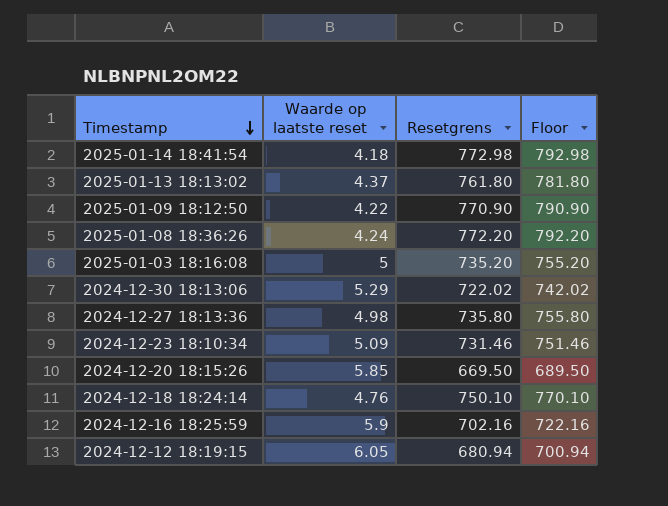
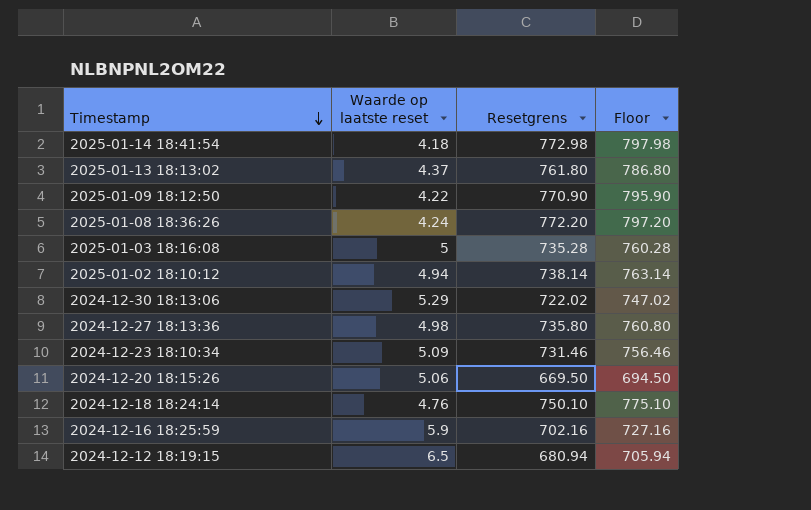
column Floor | formula: [Resetgrens] + 20 -> [Resetgrens] + 25
2025-01-03 18:16:08 | Resetgrens: 735.20 -> 735.28
row 2025-01-02 18:10:12: none -> 4.94 | 738.14 | 763.14
2024-12-20 18:15:26 | Waarde op laatste reset: 5.85 -> 5.06
2024-12-12 18:19:15 | Waarde op laatste reset: 6.05 -> 6.5

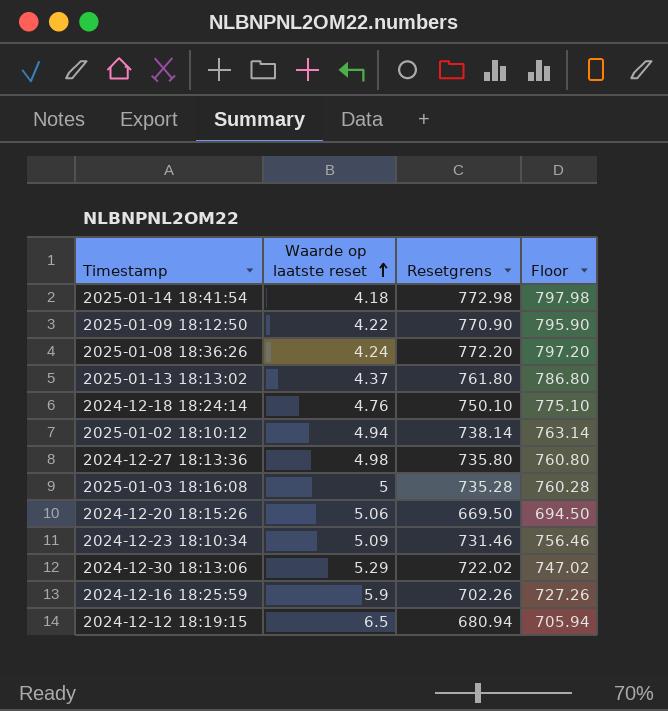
row order: Timestamp descending -> Waarde op laatste reset ascending
2024-12-16 18:25:59 | Resetgrens: 702.16 -> 702.26
2024-12-16 18:25:59 | Floor: 727.16 -> 727.26

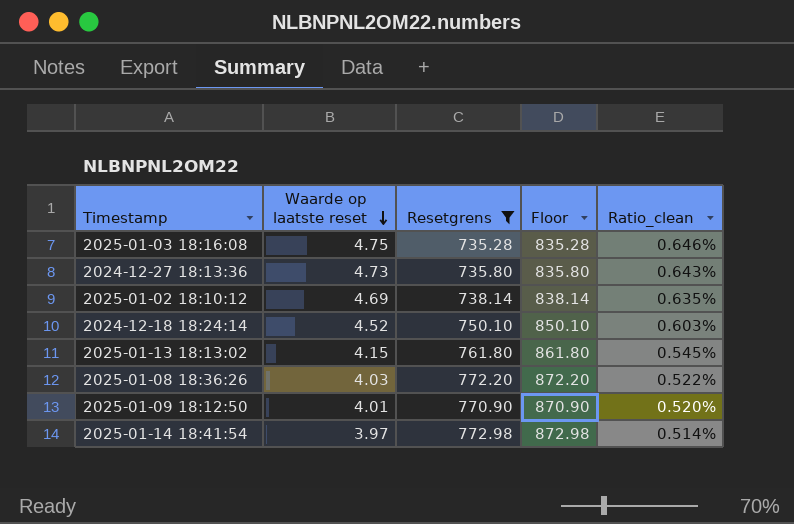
filter: none -> Resetgrens >= 735.28
row order: Waarde op laatste reset ascending -> Waarde op laatste reset descending
column Floor | formula: [Resetgrens] + 25 -> [Resetgrens] + 100
column Ratio_clean | formula: none -> [Waarde op laatste reset] / [Resetgrens]
2025-01-03 18:16:08 | Waarde op laatste reset: 5 -> 4.75
2024-12-27 18:13:36 | Waarde op laatste reset: 4.98 -> 4.73
2025-01-02 18:10:12 | Waarde op laatste reset: 4.94 -> 4.69
2024-12-18 18:24:14 | Waarde op laatste reset: 4.76 -> 4.52
2025-01-13 18:13:02 | Waarde op laatste reset: 4.37 -> 4.15
2025-01-08 18:36:26 | Waarde op laatste reset: 4.24 -> 4.03
2025-01-09 18:12:50 | Waarde op laatste reset: 4.22 -> 4.01
2025-01-14 18:41:54 | Waarde op laatste reset: 4.18 -> 3.97

